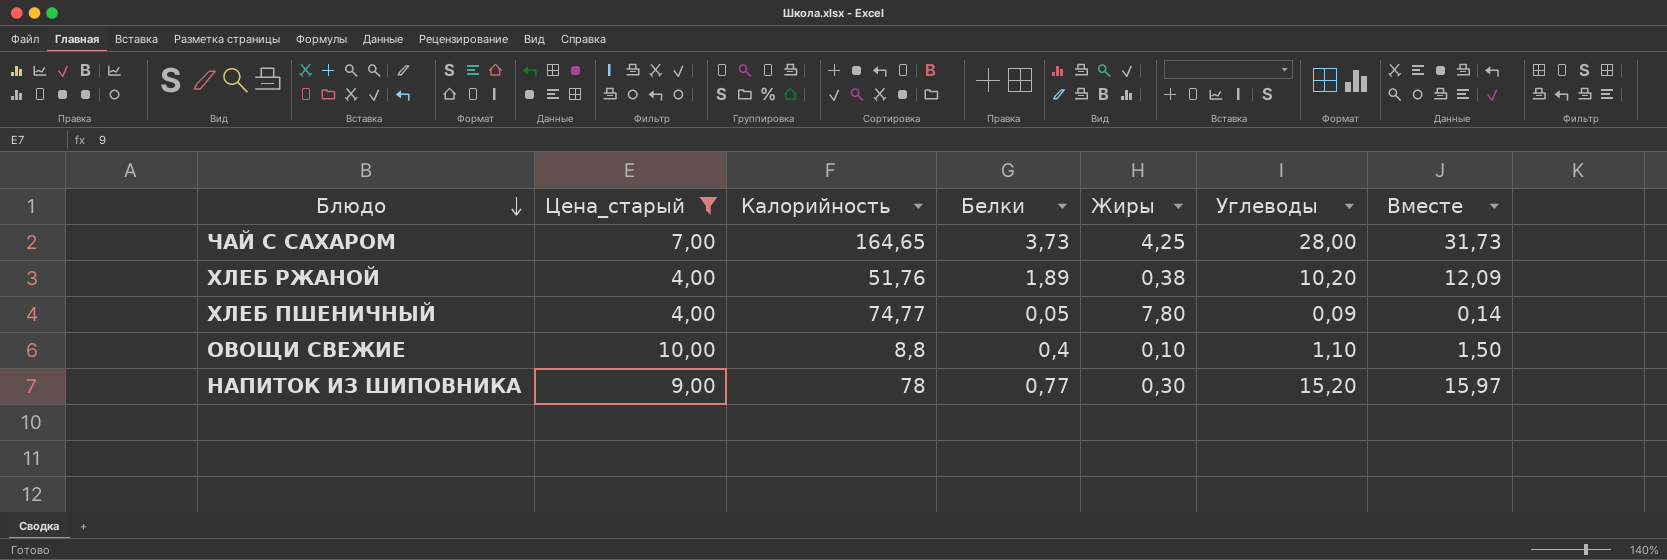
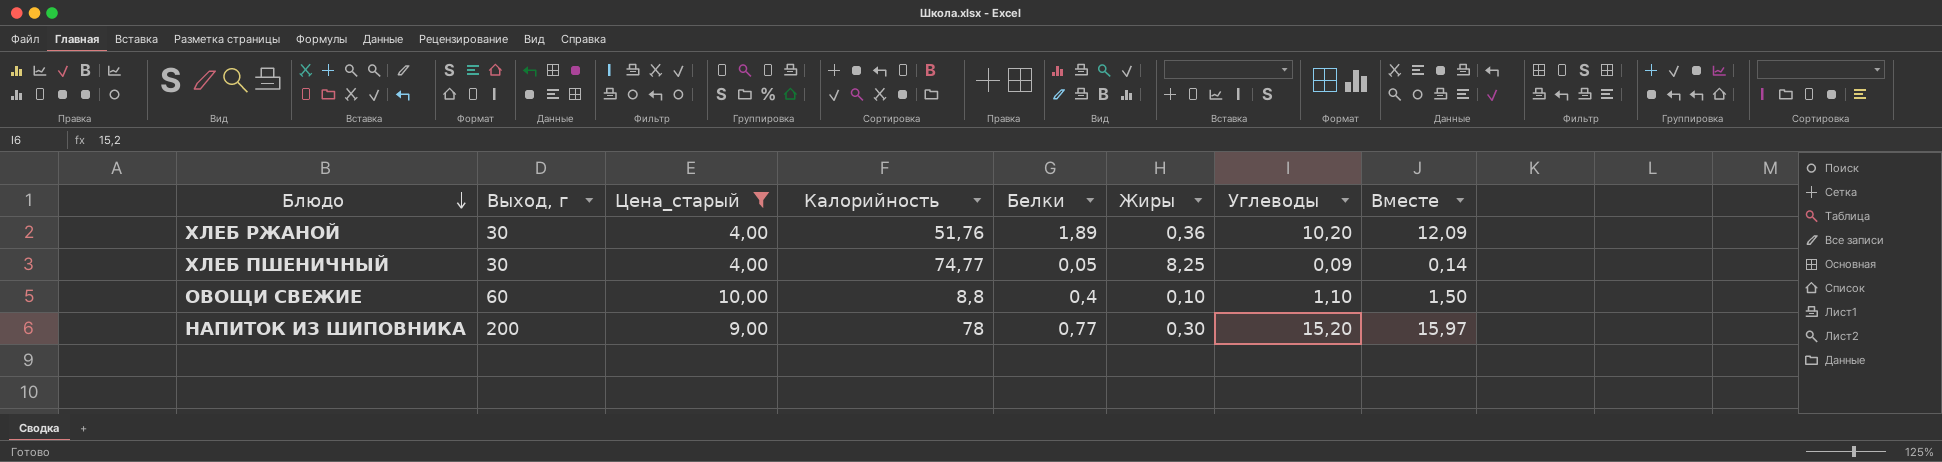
column Выход, г | position: none -> 2
row ЧАЙ С САХАРОМ: 7,00 | 164,65 | 3,73 | 4,25 | 28,00 | 31,73 -> none
ХЛЕБ РЖАНОЙ | Жиры: 0,38 -> 0,36
ХЛЕБ ПШЕНИЧНЫЙ | Жиры: 7,80 -> 8,25

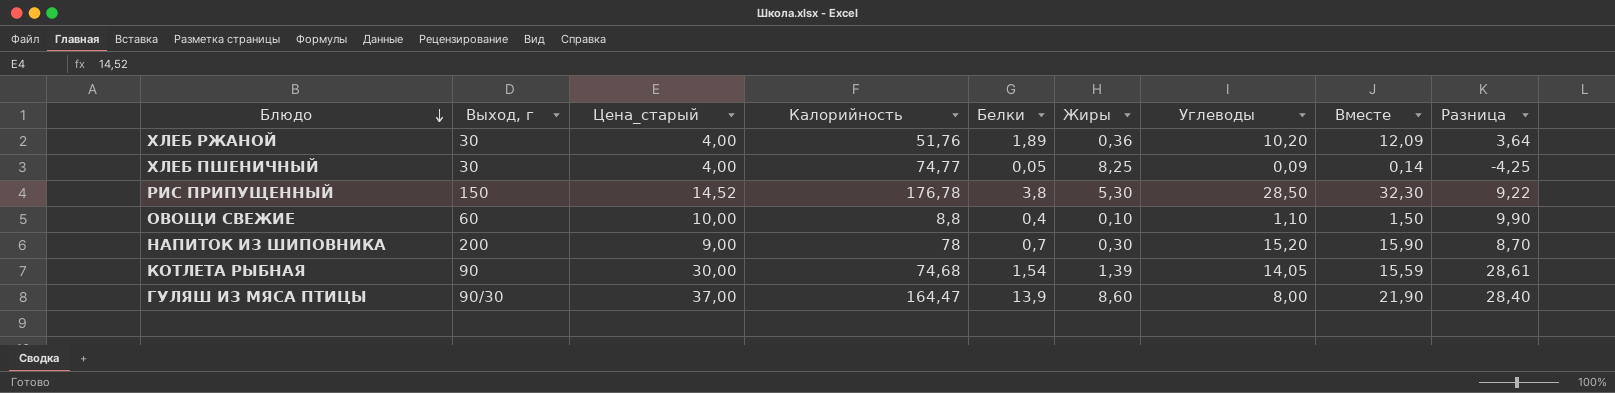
filter: Цена_старый <= 10,00 -> none
column Разница | formula: none -> [Цена_старый] - [Жиры]
НАПИТОК ИЗ ШИПОВНИКА | Белки: 0,77 -> 0,7
НАПИТОК ИЗ ШИПОВНИКА | Вместе: 15,97 -> 15,90

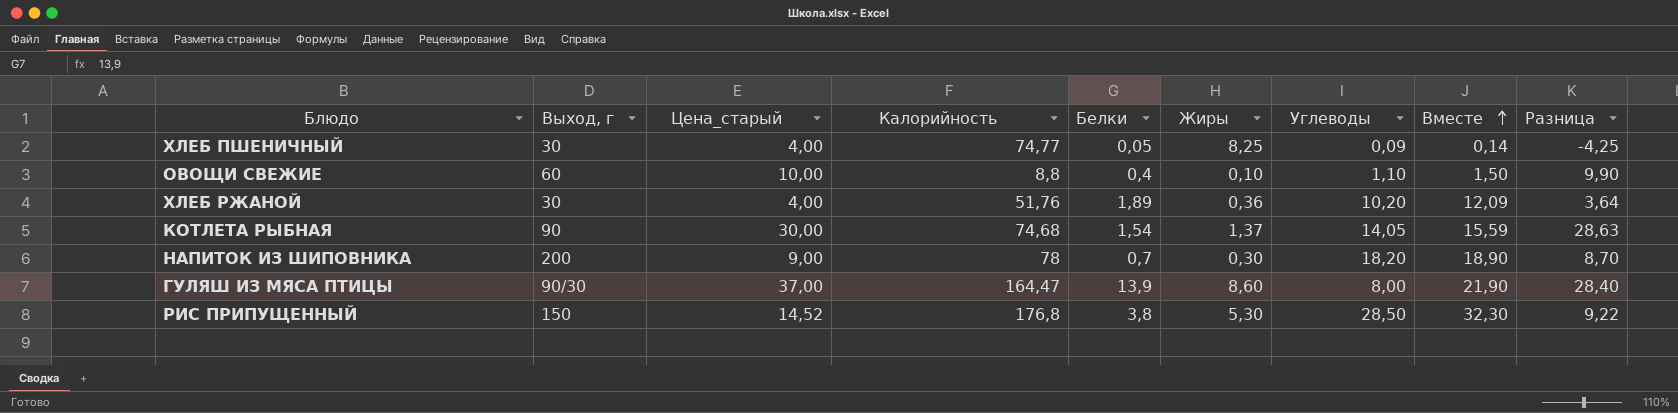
row order: Блюдо descending -> Вместе ascending
КОТЛЕТА РЫБНАЯ | Жиры: 1,39 -> 1,37
КОТЛЕТА РЫБНАЯ | Разница: 28,61 -> 28,63
НАПИТОК ИЗ ШИПОВНИКА | Углеводы: 15,20 -> 18,20
НАПИТОК ИЗ ШИПОВНИКА | Вместе: 15,90 -> 18,90
РИС ПРИПУЩЕННЫЙ | Калорийность: 176,78 -> 176,8

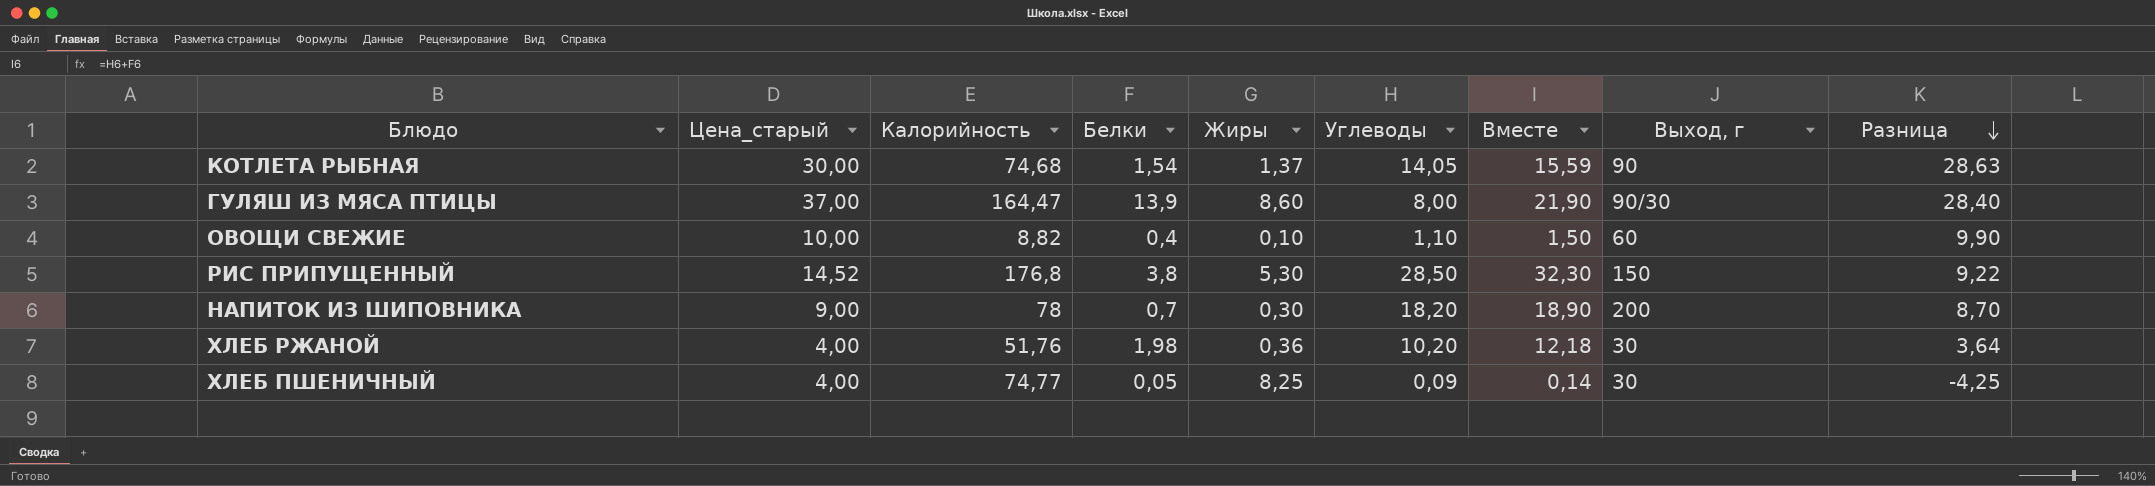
row order: Вместе ascending -> Разница descending
column Выход, г | position: 2 -> 8
ОВОЩИ СВЕЖИЕ | Калорийность: 8,8 -> 8,82
ХЛЕБ РЖАНОЙ | Белки: 1,89 -> 1,98
ХЛЕБ РЖАНОЙ | Вместе: 12,09 -> 12,18

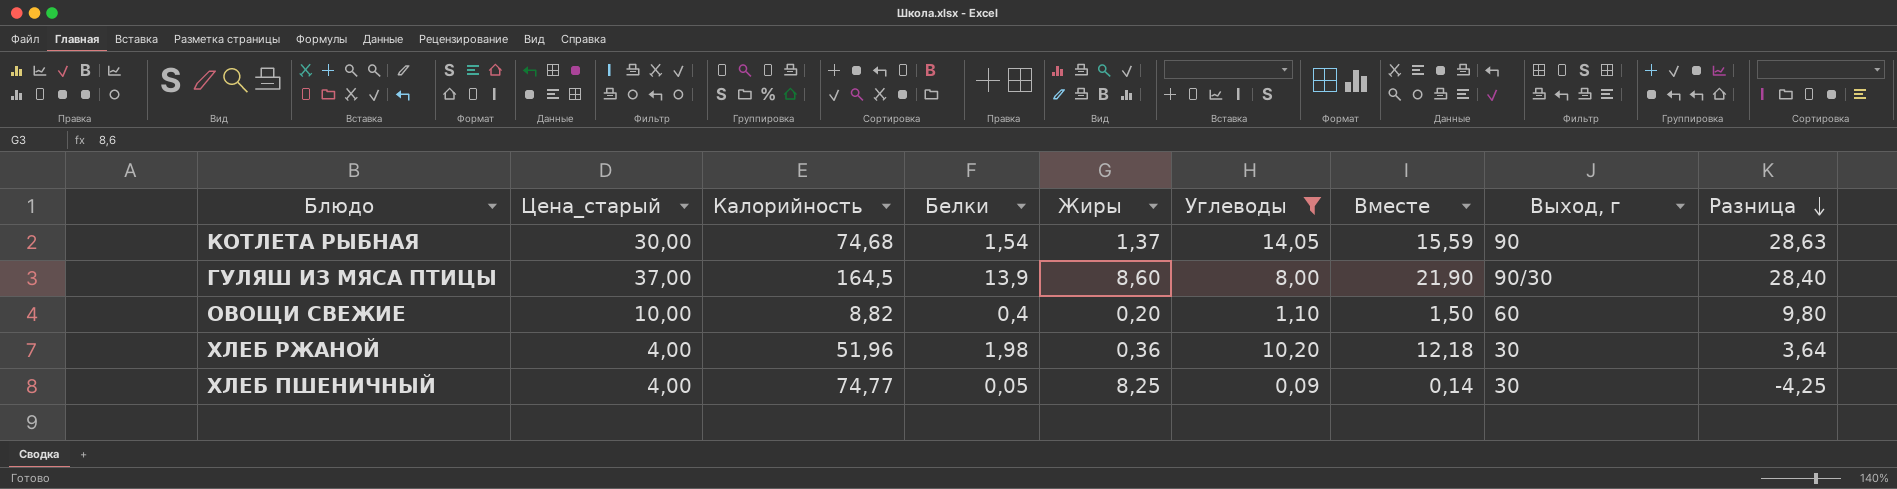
filter: none -> Углеводы <= 14,05
ГУЛЯШ ИЗ МЯСА ПТИЦЫ | Калорийность: 164,47 -> 164,5
ОВОЩИ СВЕЖИЕ | Жиры: 0,10 -> 0,20
ОВОЩИ СВЕЖИЕ | Разница: 9,90 -> 9,80
ХЛЕБ РЖАНОЙ | Калорийность: 51,76 -> 51,96

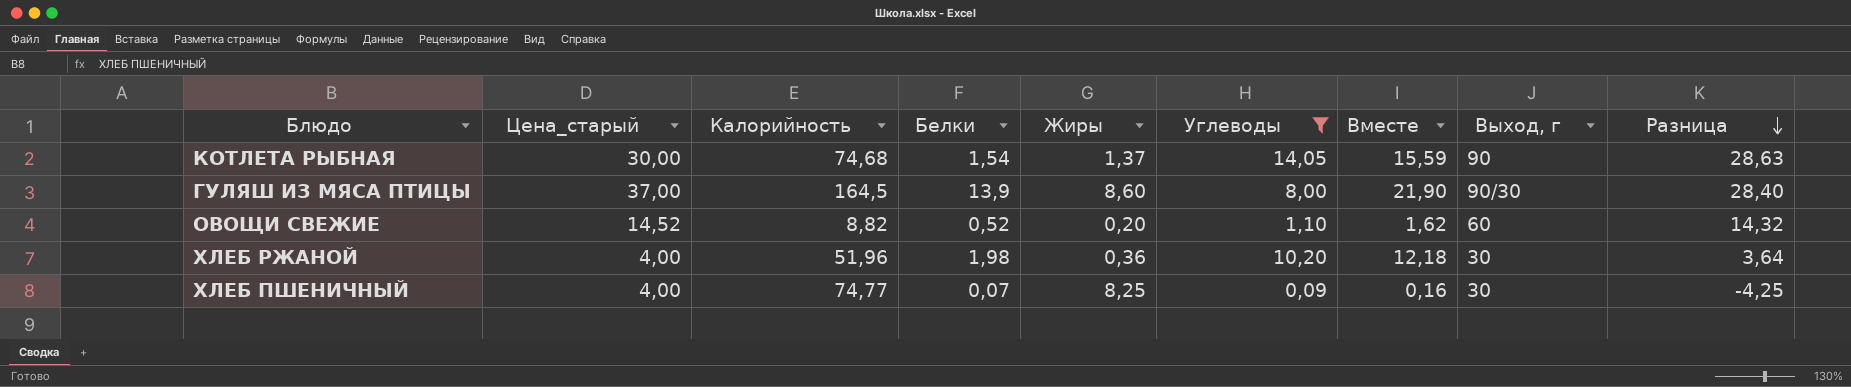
ОВОЩИ СВЕЖИЕ | Цена_старый: 10,00 -> 14,52
ОВОЩИ СВЕЖИЕ | Белки: 0,4 -> 0,52
ОВОЩИ СВЕЖИЕ | Вместе: 1,50 -> 1,62
ОВОЩИ СВЕЖИЕ | Разница: 9,80 -> 14,32
ХЛЕБ ПШЕНИЧНЫЙ | Белки: 0,05 -> 0,07
ХЛЕБ ПШЕНИЧНЫЙ | Вместе: 0,14 -> 0,16

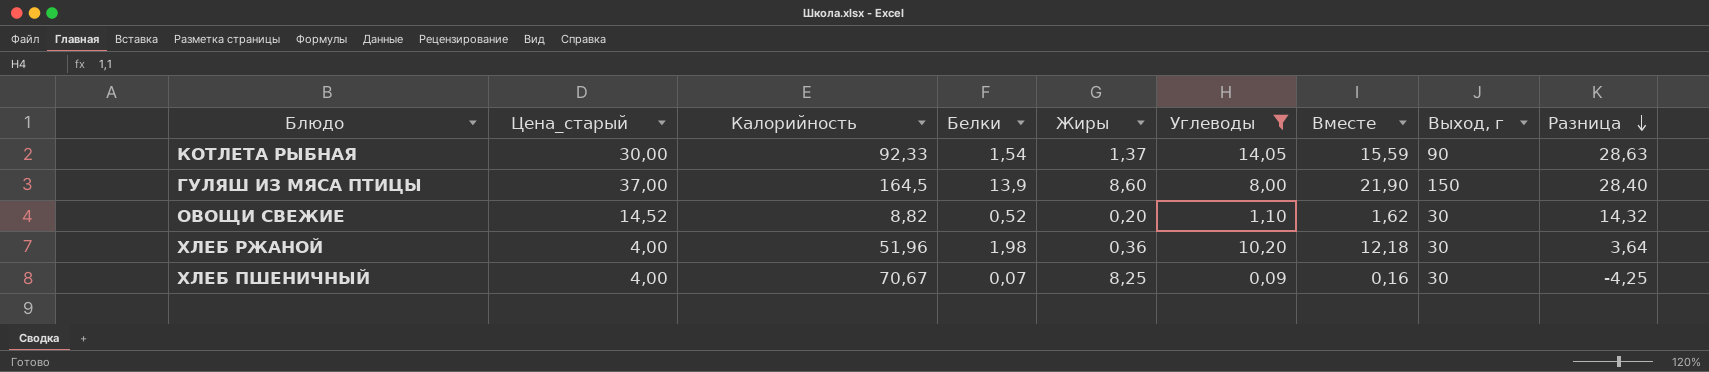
КОТЛЕТА РЫБНАЯ | Калорийность: 74,68 -> 92,33
ГУЛЯШ ИЗ МЯСА ПТИЦЫ | Выход, г: 90/30 -> 150
ОВОЩИ СВЕЖИЕ | Выход, г: 60 -> 30
ХЛЕБ ПШЕНИЧНЫЙ | Калорийность: 74,77 -> 70,67

